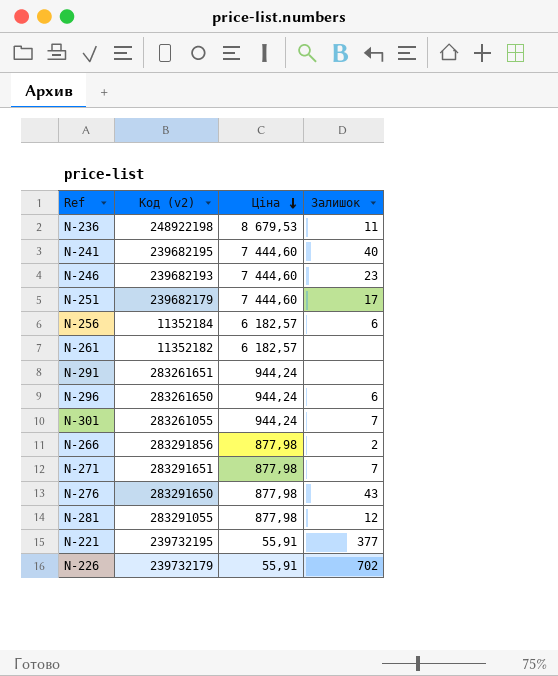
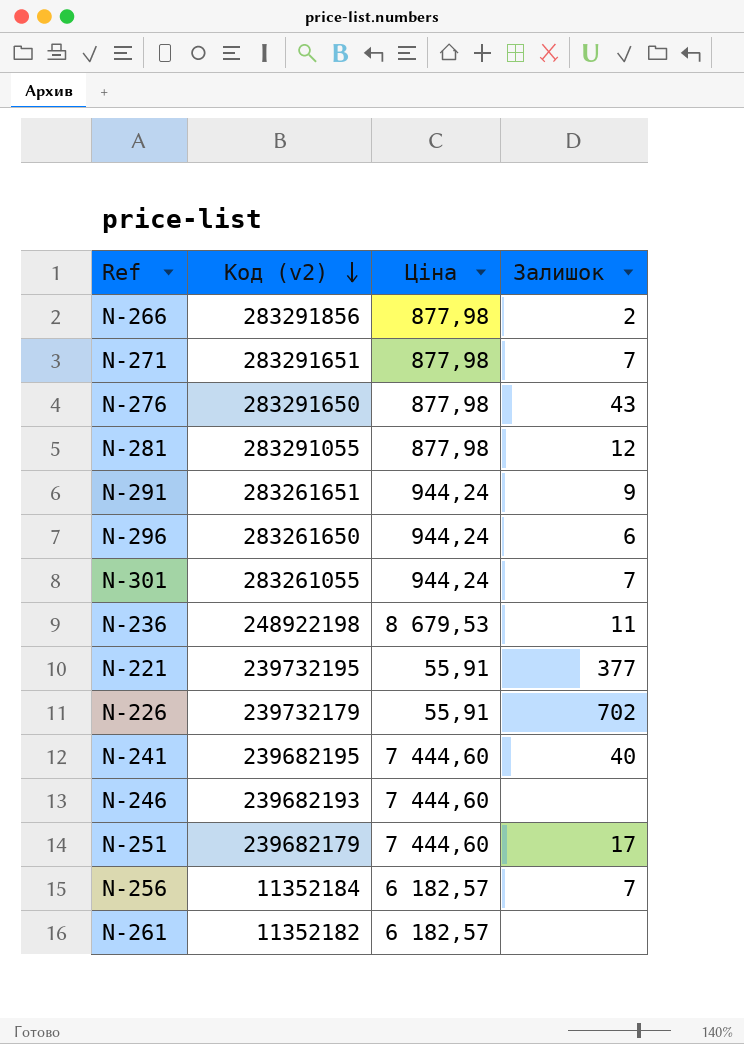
row order: Ціна descending -> Код (v2) descending
N-291 | Залишок: none -> 9
N-246 | Залишок: 23 -> none
N-256 | Залишок: 6 -> 7

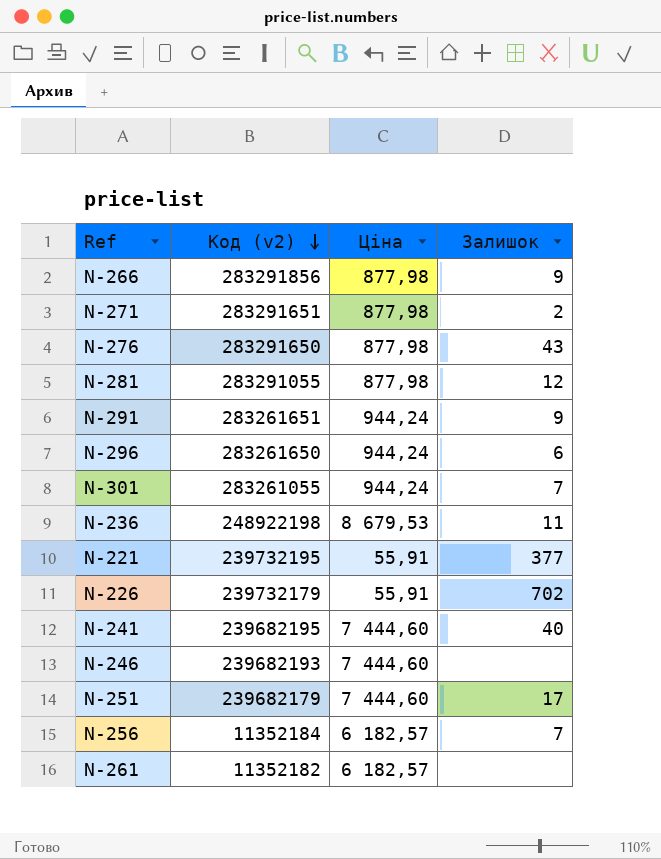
N-266 | Залишок: 2 -> 9
N-271 | Залишок: 7 -> 2

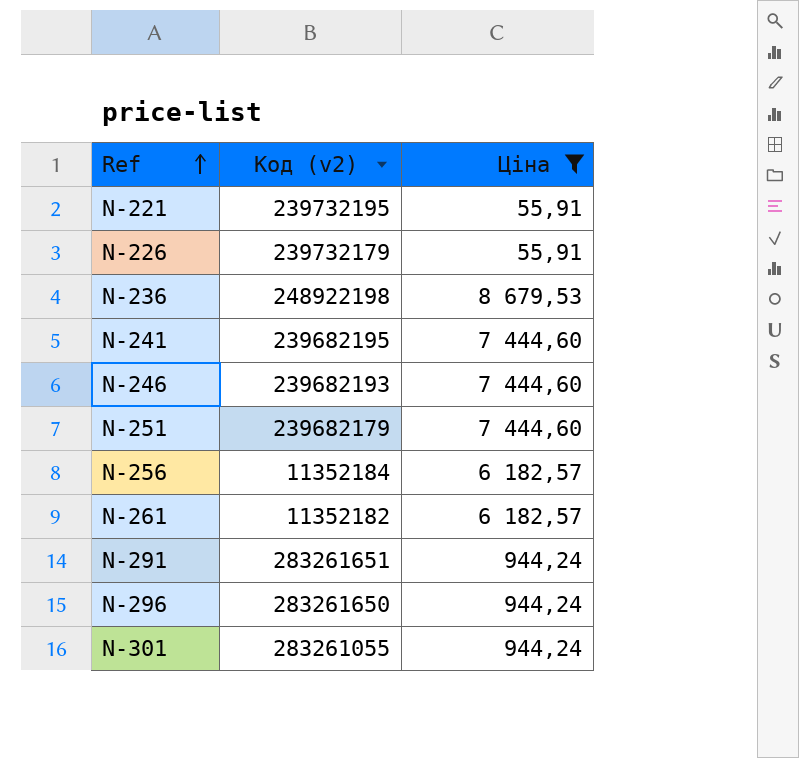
filter: none -> Ціна != 877,98
row order: Код (v2) descending -> Ref ascending
column Залишок | position: 4 -> none

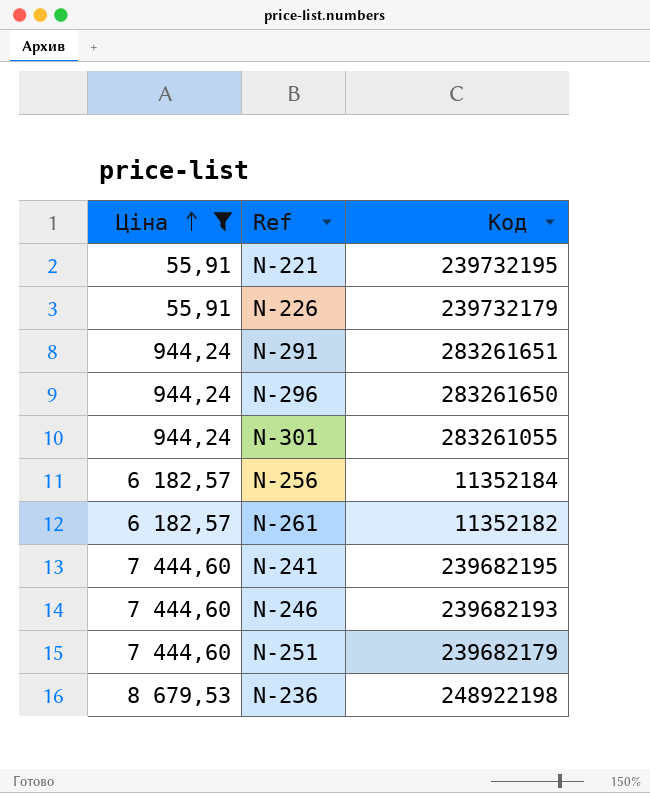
row order: Ref ascending -> Ціна ascending
column Ціна | position: 3 -> 1
column name: Код (v2) -> Код

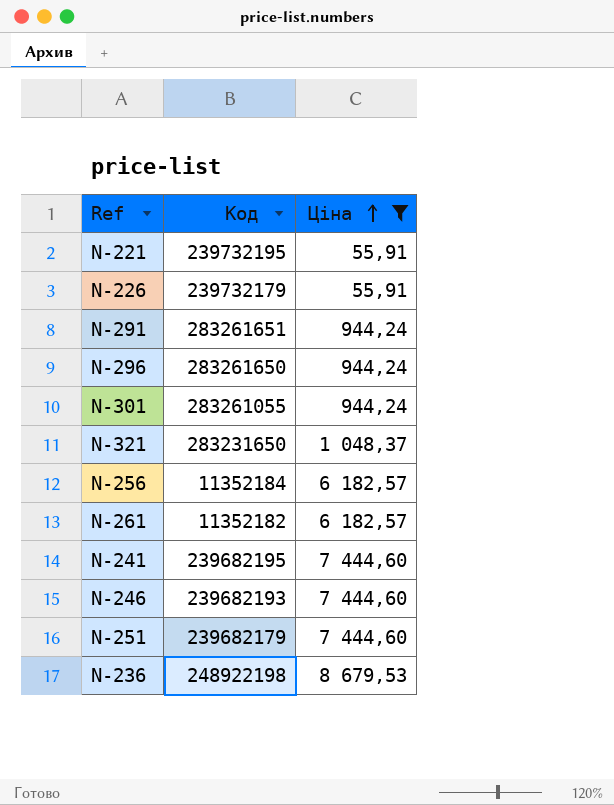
column Ціна | position: 1 -> 3
row N-321: none -> 283231650 | 1 048,37

